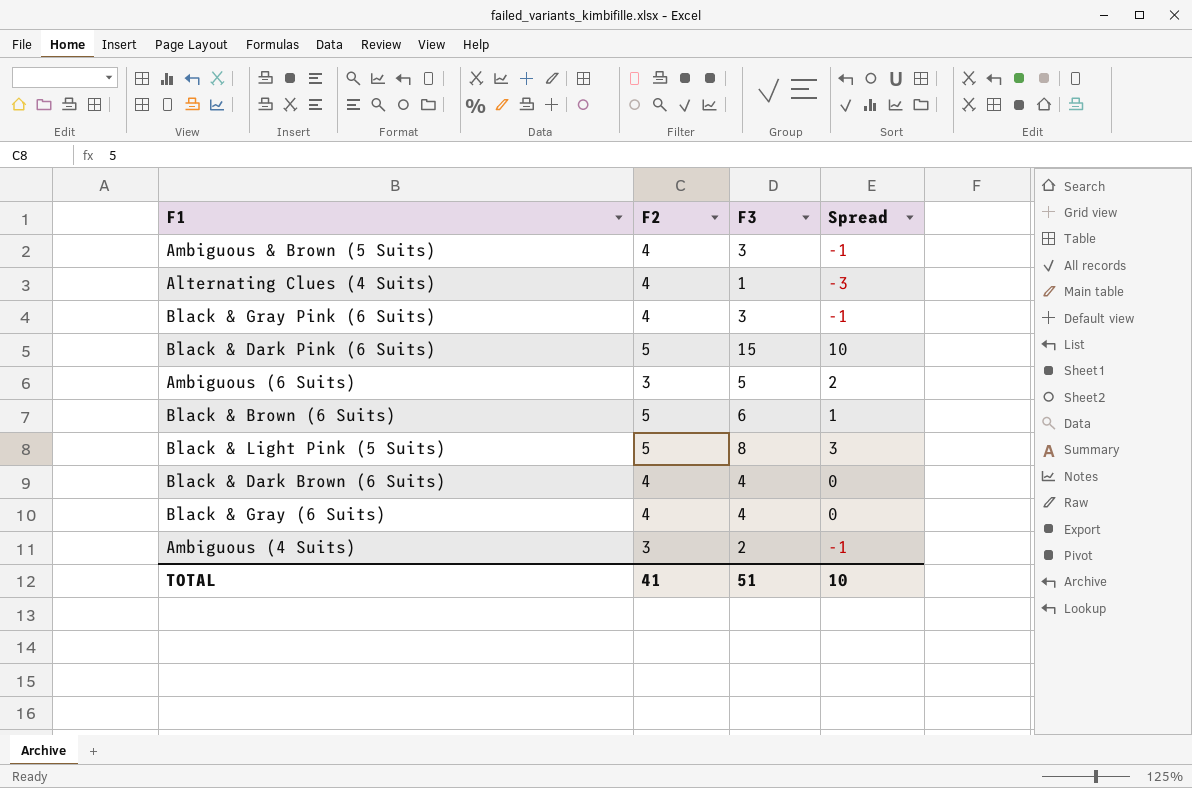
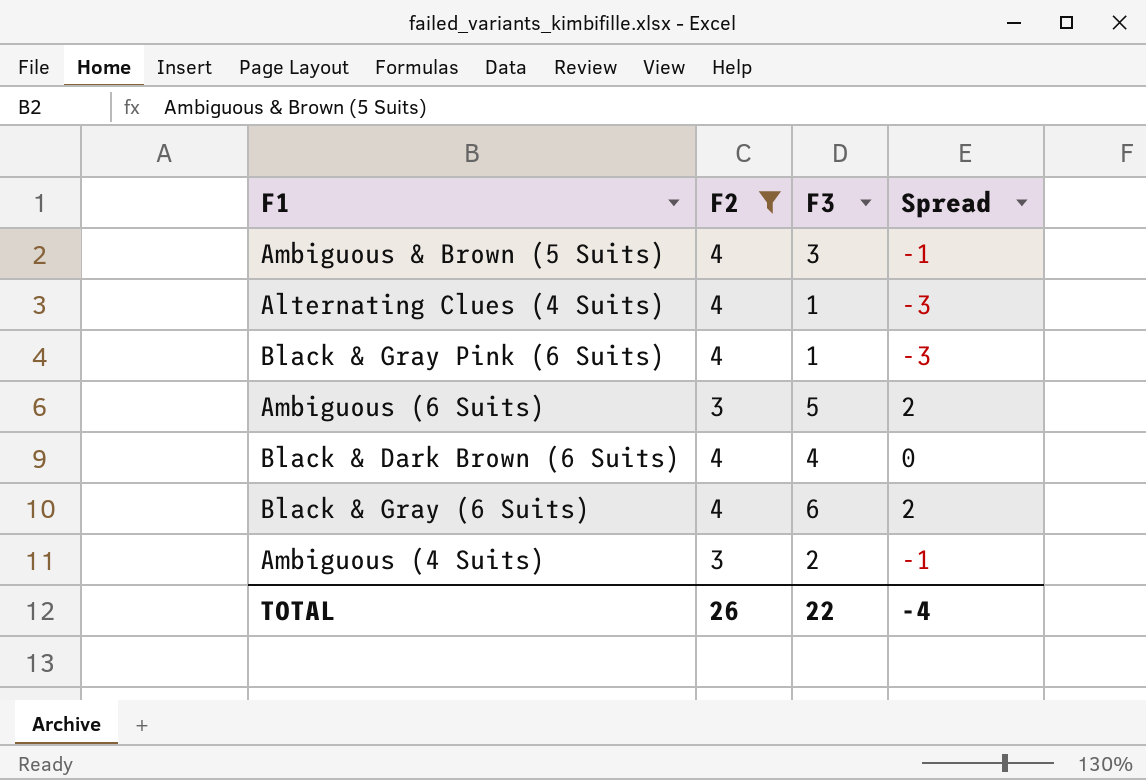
filter: none -> F2 != 5
Black & Gray Pink (6 Suits) | F3: 3 -> 1
Black & Gray Pink (6 Suits) | Spread: -1 -> -3
Black & Gray (6 Suits) | F3: 4 -> 6
Black & Gray (6 Suits) | Spread: 0 -> 2
TOTAL | F2: 41 -> 26
TOTAL | F3: 51 -> 22
TOTAL | Spread: 10 -> -4

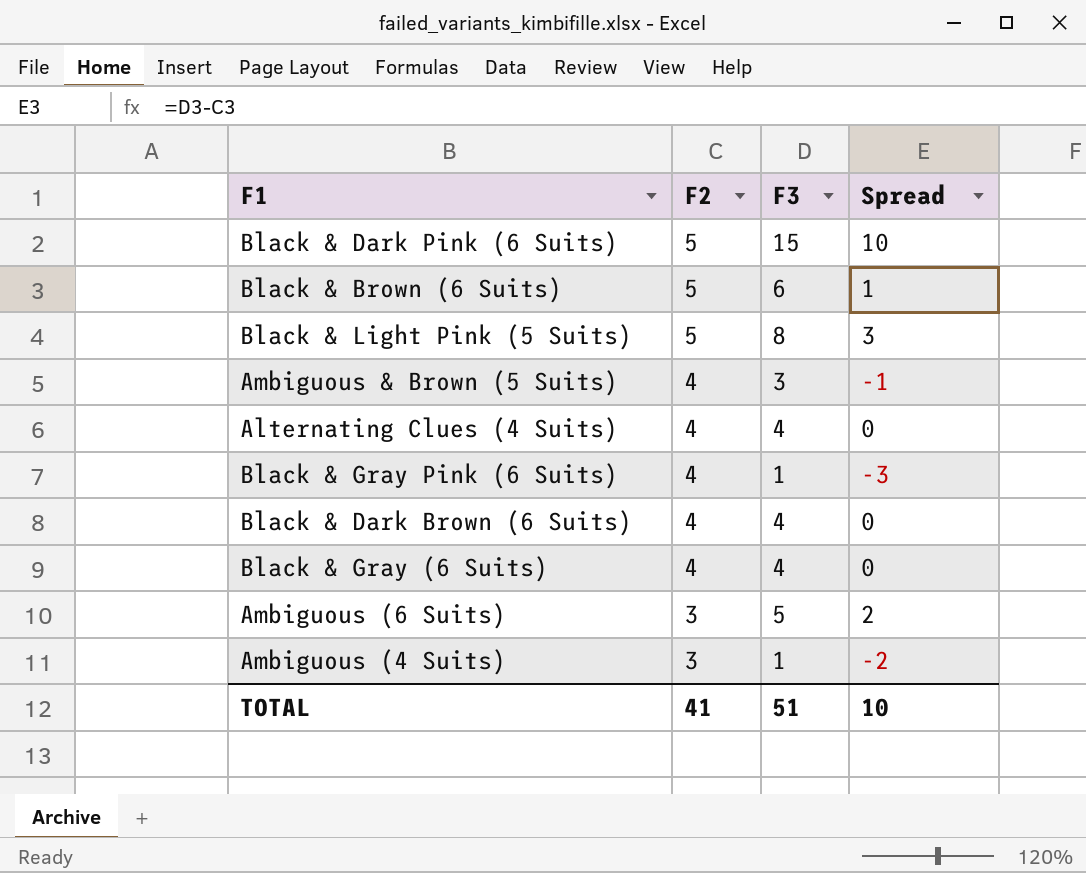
filter: F2 != 5 -> none
row order: none -> F2 descending
Alternating Clues (4 Suits) | F3: 1 -> 4
Alternating Clues (4 Suits) | Spread: -3 -> 0
Black & Gray (6 Suits) | F3: 6 -> 4
Black & Gray (6 Suits) | Spread: 2 -> 0
Ambiguous (4 Suits) | F3: 2 -> 1
Ambiguous (4 Suits) | Spread: -1 -> -2
TOTAL | F2: 26 -> 41
TOTAL | F3: 22 -> 51
TOTAL | Spread: -4 -> 10

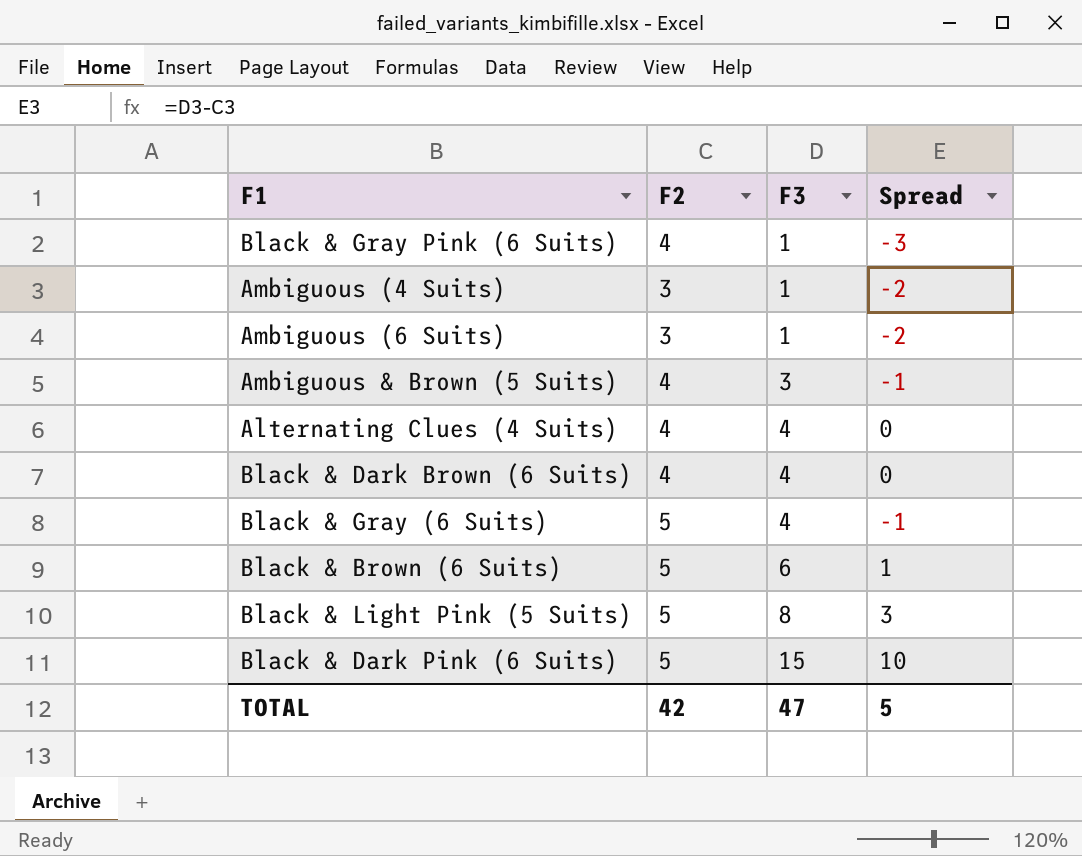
row order: F2 descending -> F3 ascending
Ambiguous (6 Suits) | F3: 5 -> 1
Ambiguous (6 Suits) | Spread: 2 -> -2
Black & Gray (6 Suits) | F2: 4 -> 5
Black & Gray (6 Suits) | Spread: 0 -> -1
TOTAL | F2: 41 -> 42
TOTAL | F3: 51 -> 47
TOTAL | Spread: 10 -> 5

